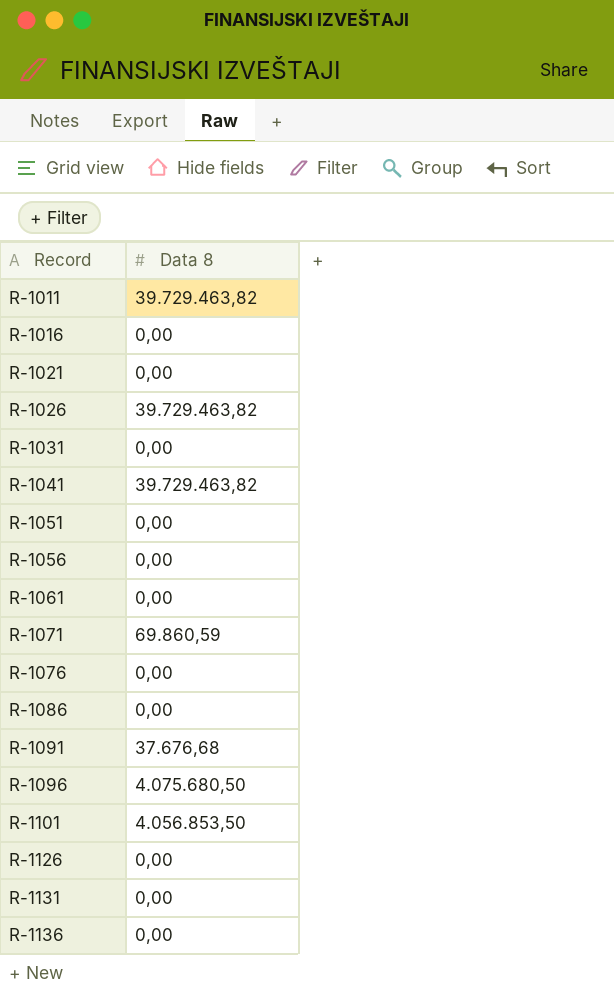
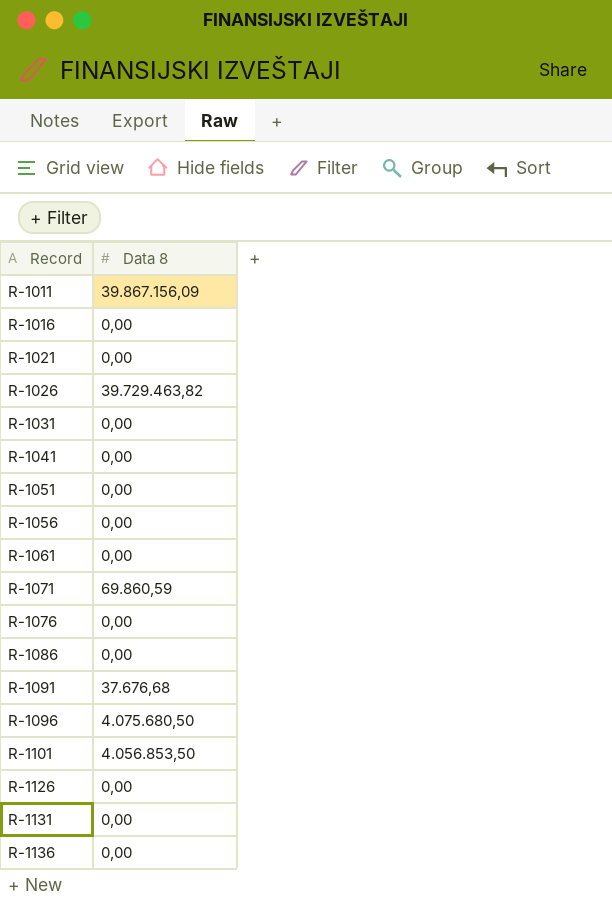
R-1011 | Data 8: 39.729.463,82 -> 39.867.156,09
R-1041 | Data 8: 39.729.463,82 -> 0,00

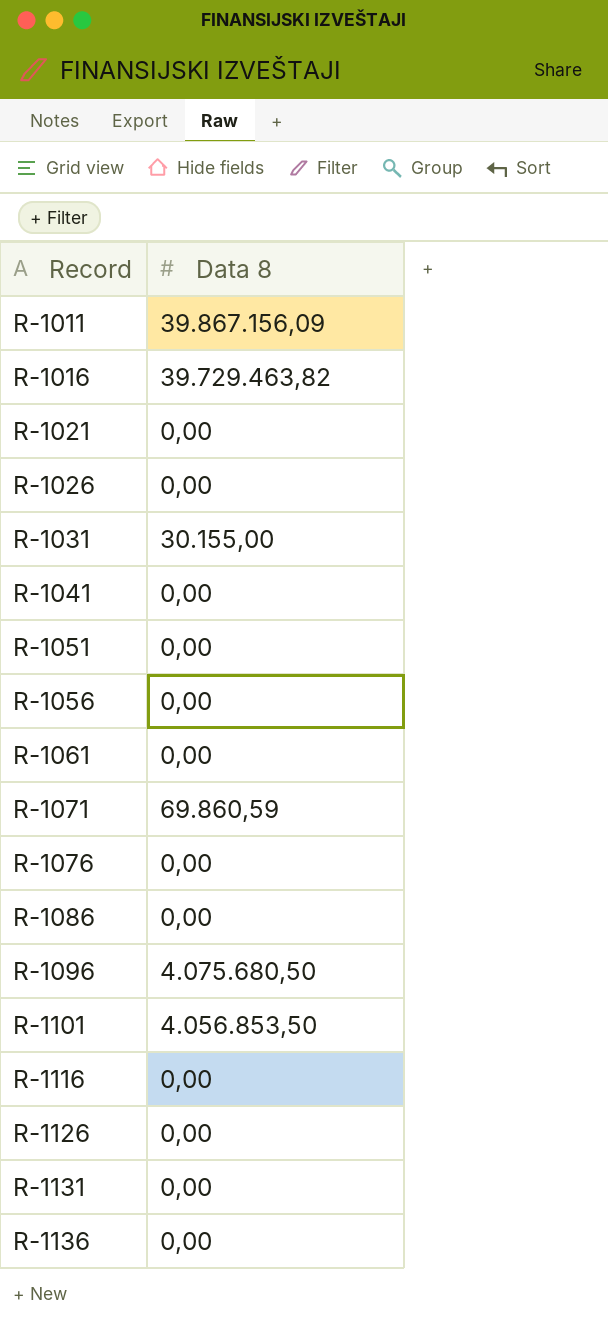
row R-1091: 37.676,68 -> none
R-1016 | Data 8: 0,00 -> 39.729.463,82
R-1026 | Data 8: 39.729.463,82 -> 0,00
R-1031 | Data 8: 0,00 -> 30.155,00
row R-1116: none -> 0,00

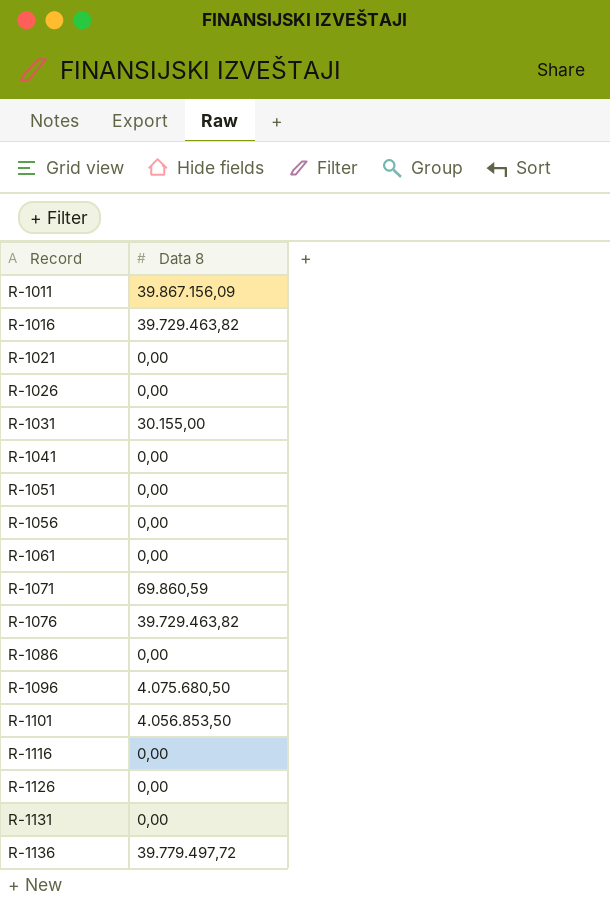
R-1076 | Data 8: 0,00 -> 39.729.463,82
R-1136 | Data 8: 0,00 -> 39.779.497,72

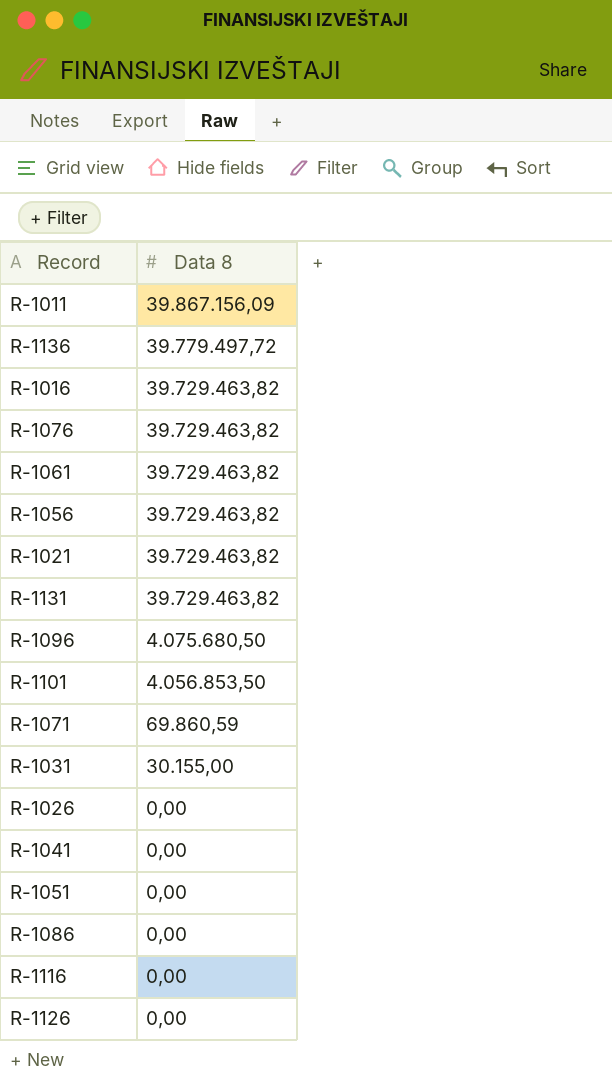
row order: Record ascending -> Data 8 descending
R-1061 | Data 8: 0,00 -> 39.729.463,82
R-1056 | Data 8: 0,00 -> 39.729.463,82
R-1021 | Data 8: 0,00 -> 39.729.463,82
R-1131 | Data 8: 0,00 -> 39.729.463,82

